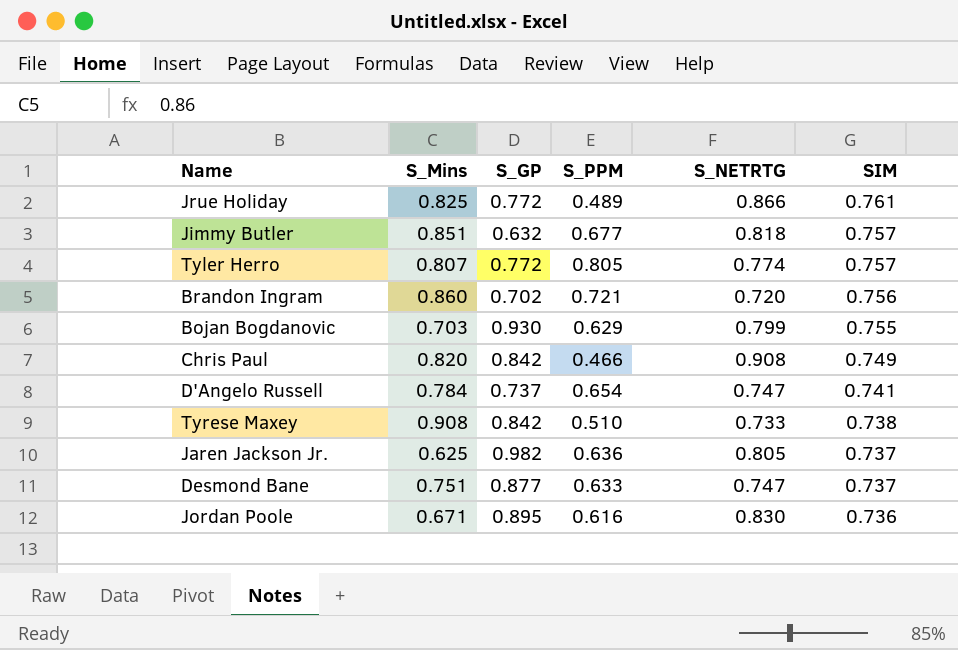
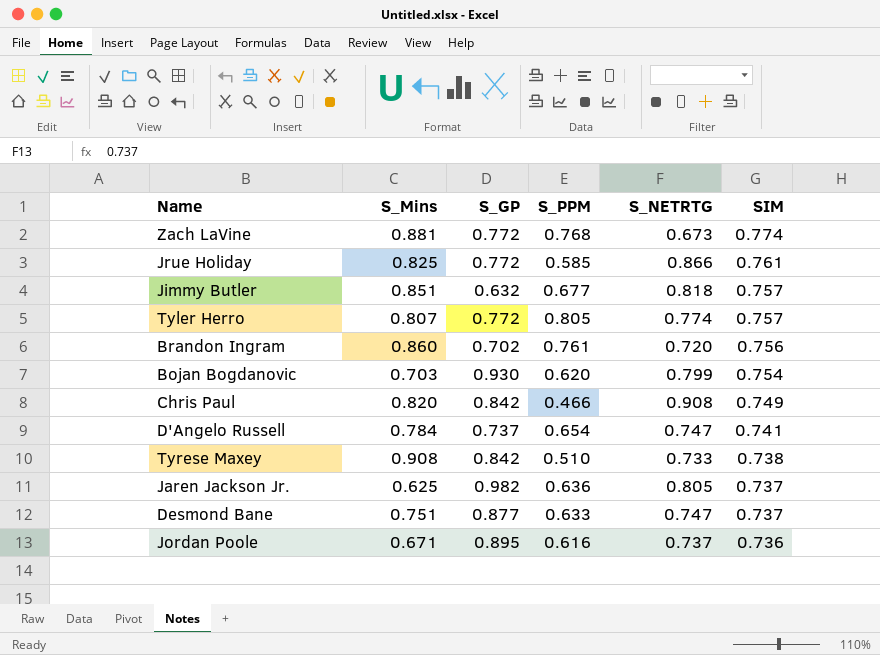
row Zach LaVine: none -> 0.881 | 0.772 | 0.768 | 0.673 | 0.774
Jrue Holiday | S_PPM: 0.489 -> 0.585
Brandon Ingram | S_PPM: 0.721 -> 0.761
Bojan Bogdanovic | S_PPM: 0.629 -> 0.620
Bojan Bogdanovic | SIM: 0.755 -> 0.754
Jordan Poole | S_NETRTG: 0.830 -> 0.737

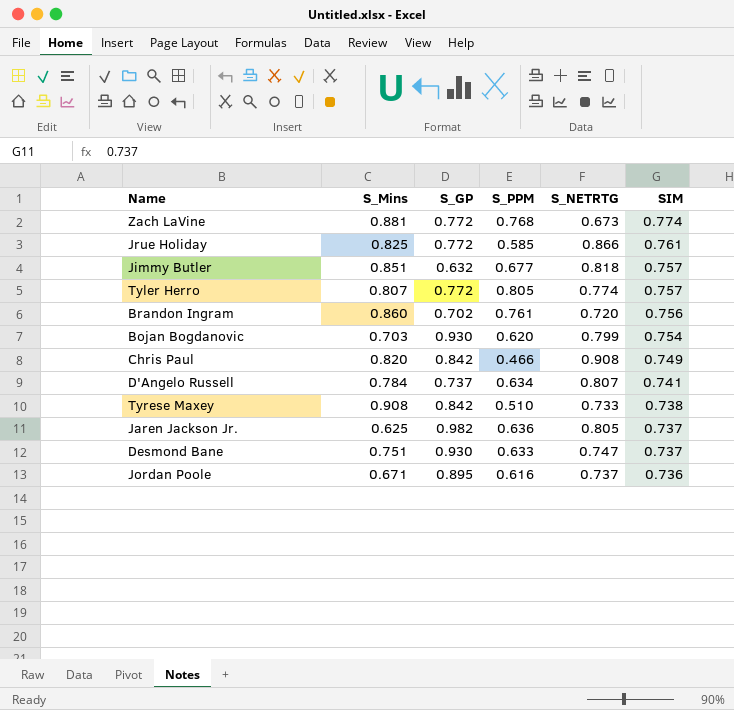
D'Angelo Russell | S_PPM: 0.654 -> 0.634
D'Angelo Russell | S_NETRTG: 0.747 -> 0.807
Desmond Bane | S_GP: 0.877 -> 0.930

